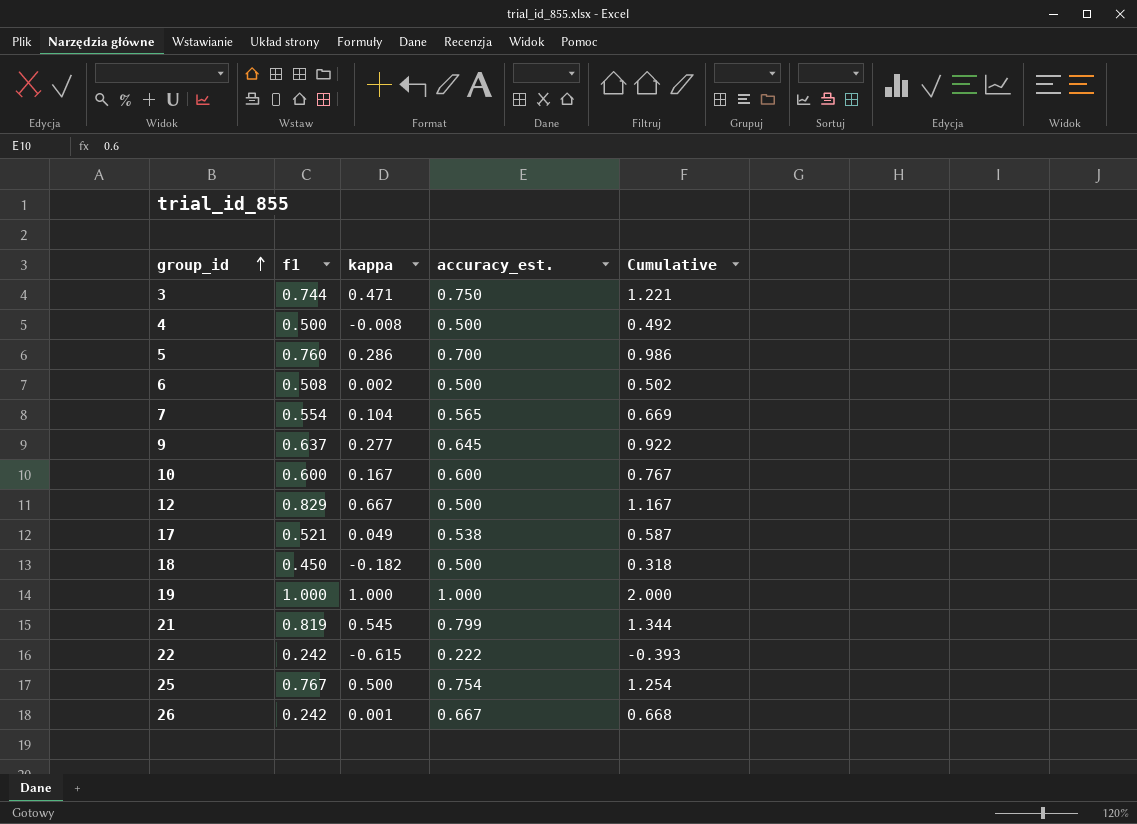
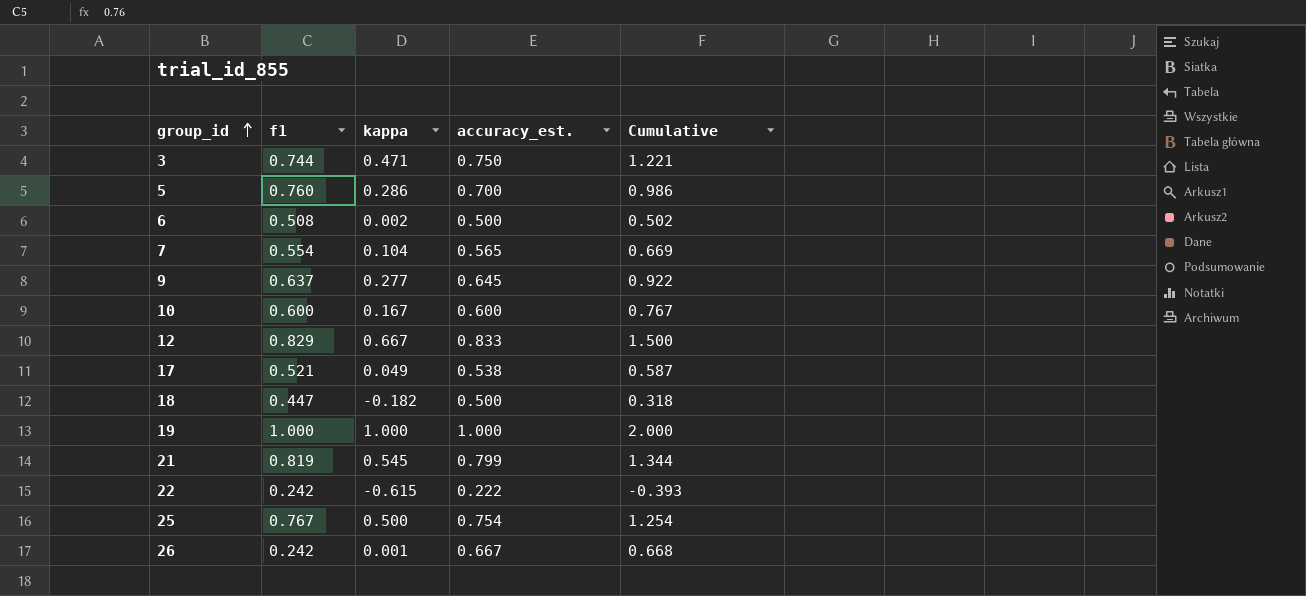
row 4: 0.500 | -0.008 | 0.500 | 0.492 -> none
12 | accuracy_est.: 0.500 -> 0.833
12 | Cumulative: 1.167 -> 1.500
18 | f1: 0.450 -> 0.447

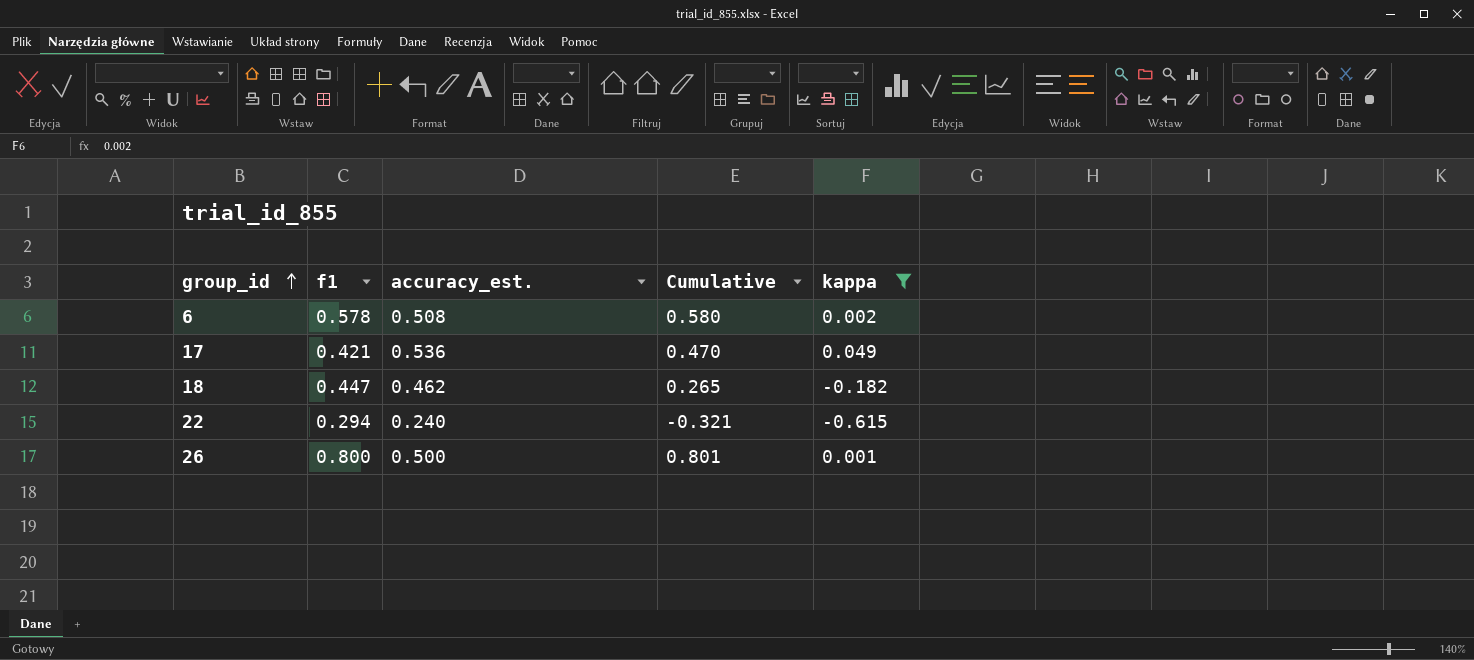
filter: none -> kappa <= 0.049
column Cumulative | formula: [kappa] + [accuracy_est.] -> [f1] + [kappa]
column kappa | position: 3 -> 5
6 | f1: 0.508 -> 0.578
6 | accuracy_est.: 0.500 -> 0.508
17 | f1: 0.521 -> 0.421
17 | accuracy_est.: 0.538 -> 0.536
18 | accuracy_est.: 0.500 -> 0.462
22 | f1: 0.242 -> 0.294
22 | accuracy_est.: 0.222 -> 0.240
26 | f1: 0.242 -> 0.800
26 | accuracy_est.: 0.667 -> 0.500

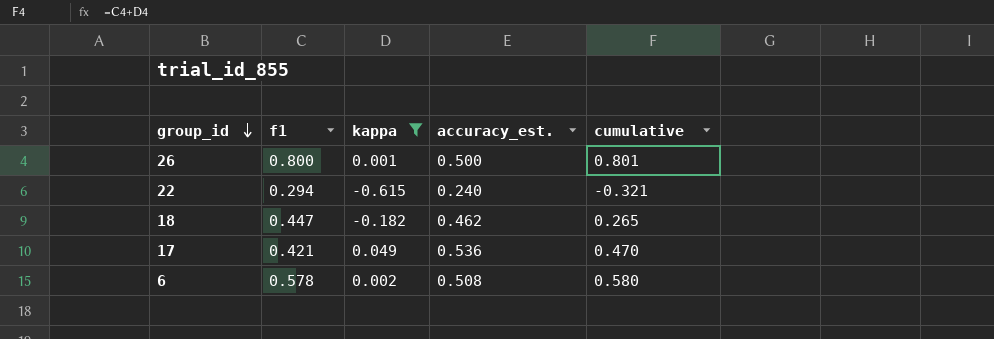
row order: group_id ascending -> group_id descending
column kappa | position: 5 -> 3
column name: Cumulative -> cumulative

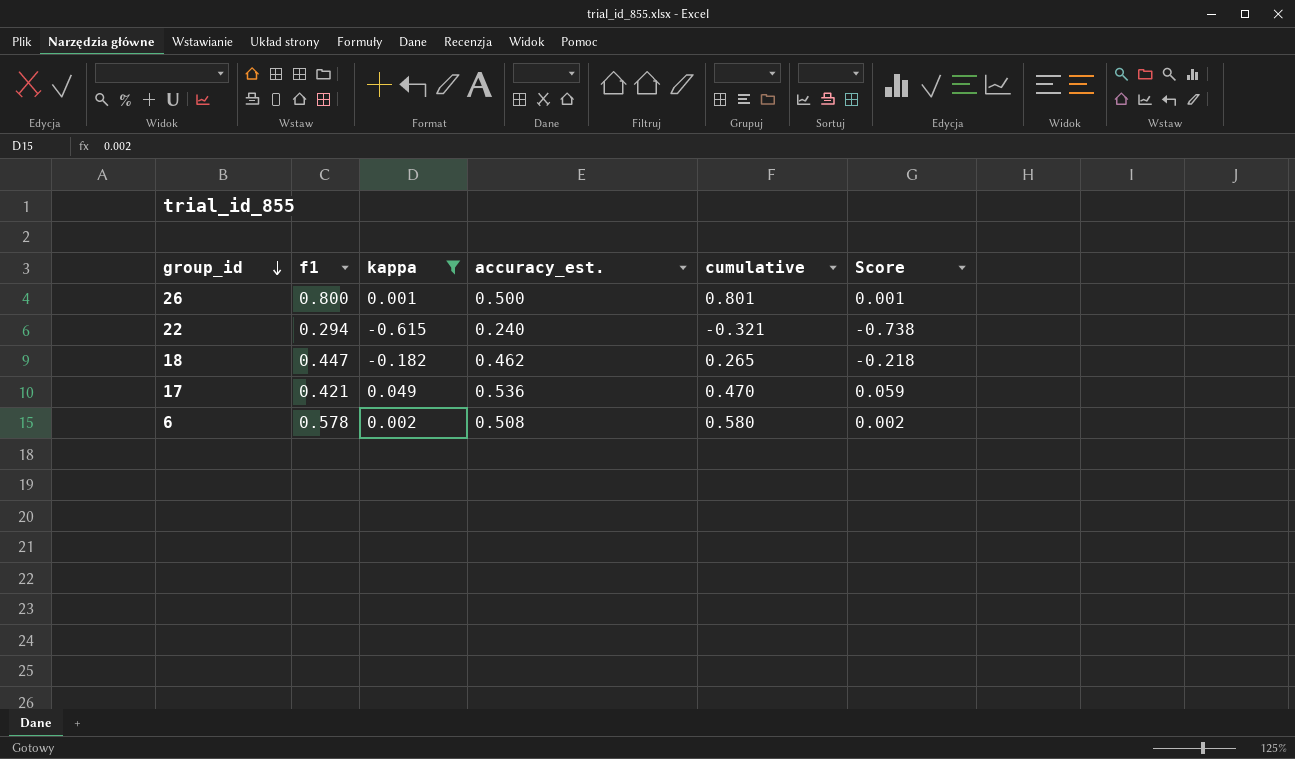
column Score | formula: none -> [kappa] * 1.2

